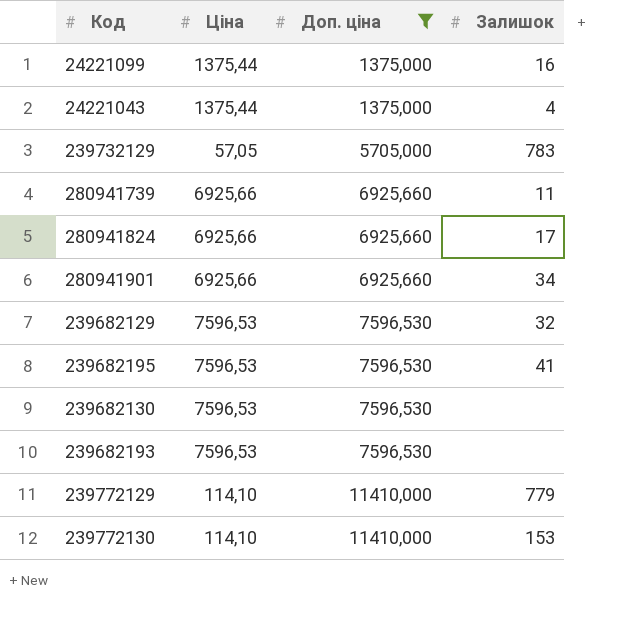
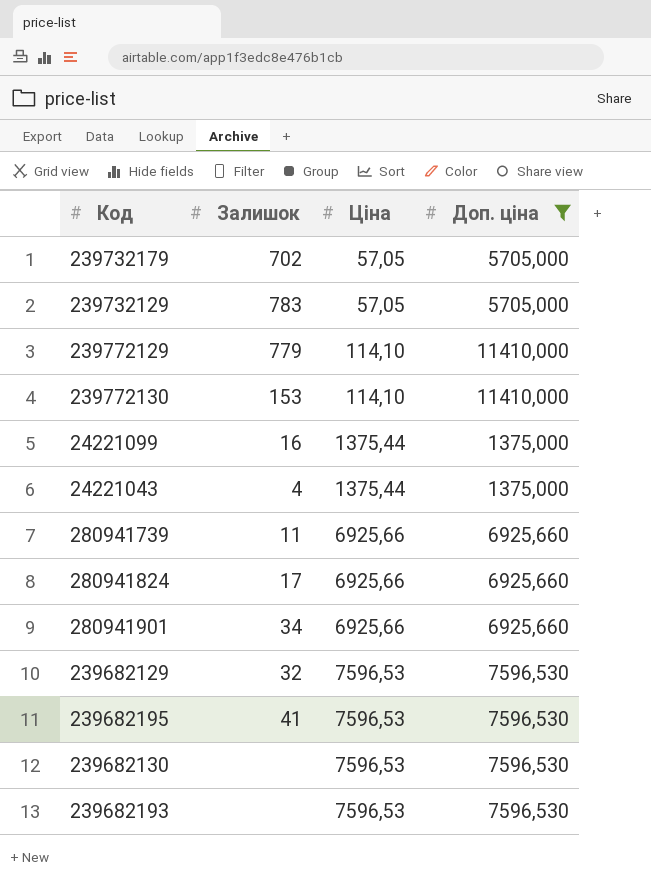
row order: Доп. ціна ascending -> Ціна ascending
column Залишок | position: 4 -> 2
row 239732179: none -> 702 | 57,05 | 5705,000

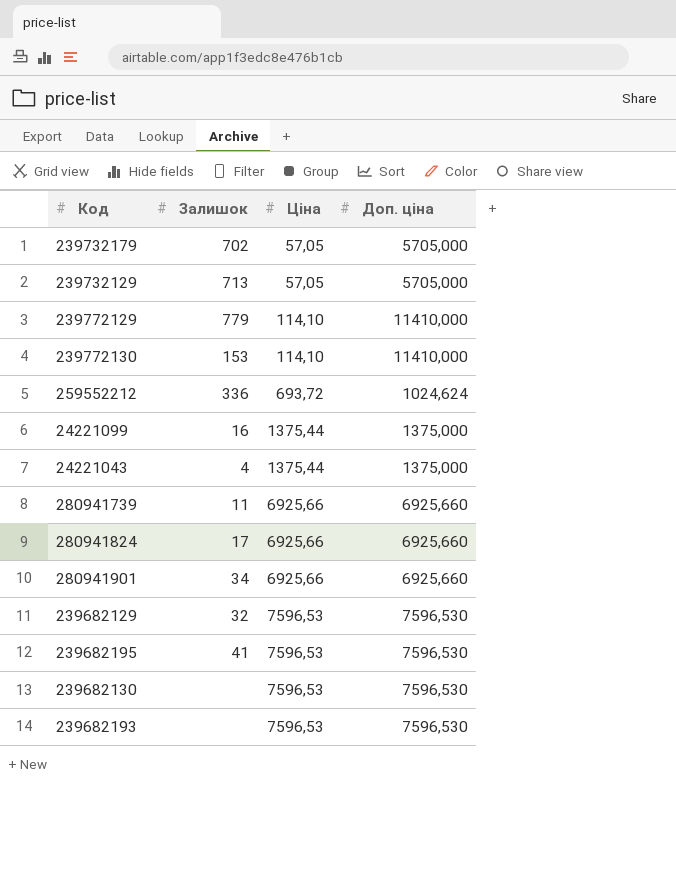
filter: Доп. ціна != 1024,624 -> none
239732129 | Залишок: 783 -> 713

